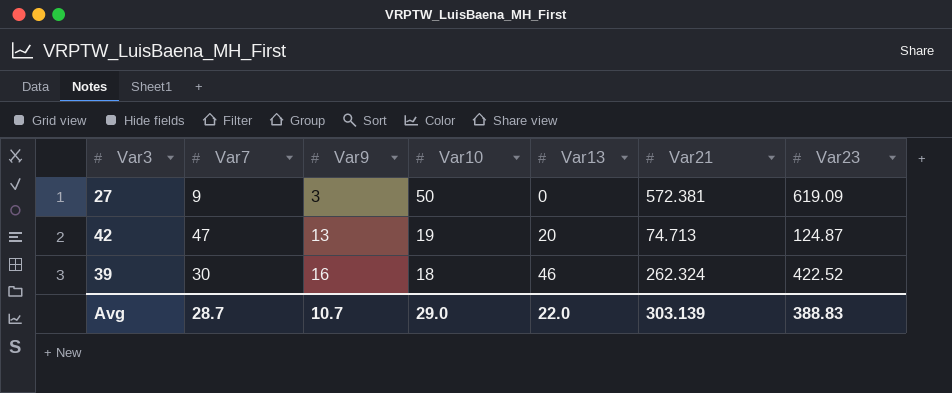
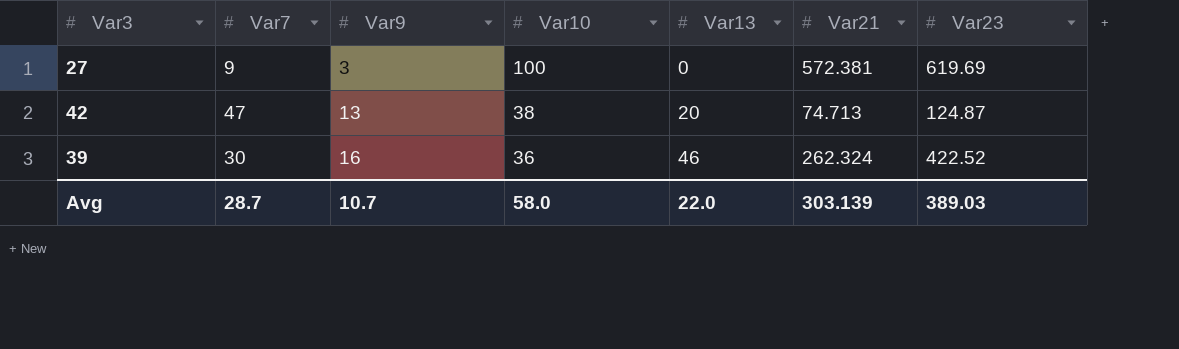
27 | Var10: 50 -> 100
27 | Var23: 619.09 -> 619.69
42 | Var10: 19 -> 38
39 | Var10: 18 -> 36
Avg | Var10: 29.0 -> 58.0
Avg | Var23: 388.83 -> 389.03

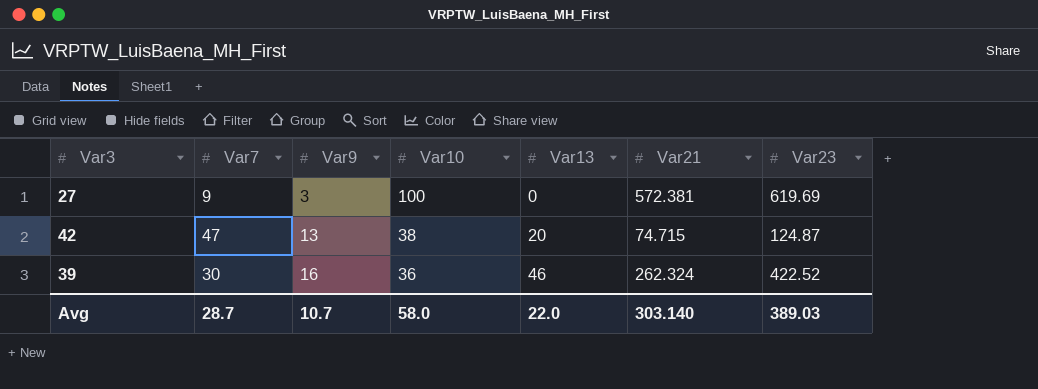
42 | Var21: 74.713 -> 74.715
Avg | Var21: 303.139 -> 303.140

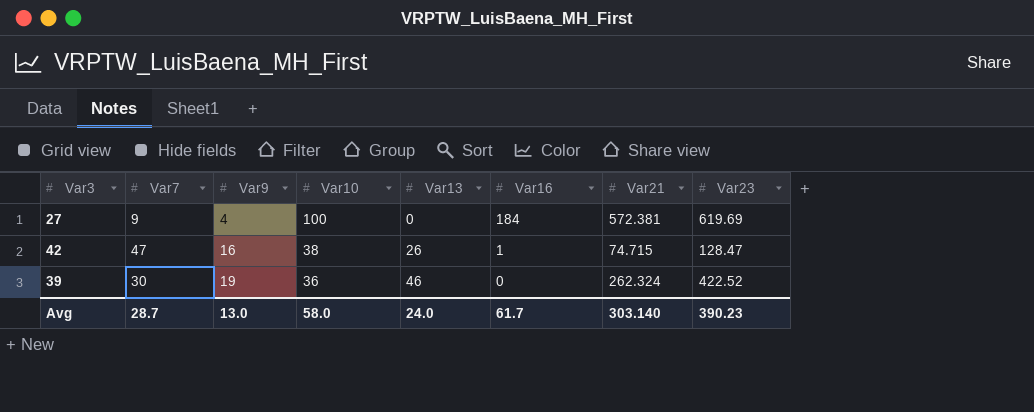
column Var16 | position: none -> 6
27 | Var9: 3 -> 4
42 | Var9: 13 -> 16
42 | Var13: 20 -> 26
42 | Var23: 124.87 -> 128.47
39 | Var9: 16 -> 19
Avg | Var9: 10.7 -> 13.0
Avg | Var13: 22.0 -> 24.0
Avg | Var23: 389.03 -> 390.23

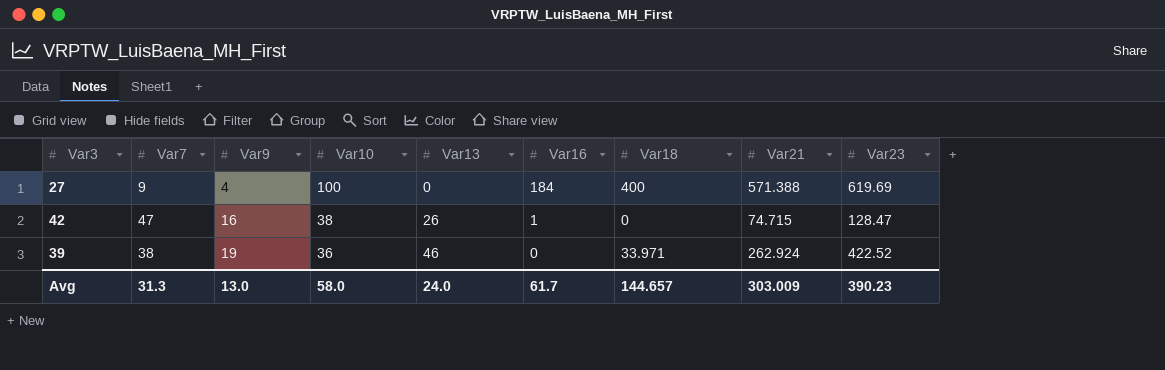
column Var18 | position: none -> 7
27 | Var21: 572.381 -> 571.388
39 | Var7: 30 -> 38
39 | Var21: 262.324 -> 262.924
Avg | Var7: 28.7 -> 31.3
Avg | Var21: 303.140 -> 303.009

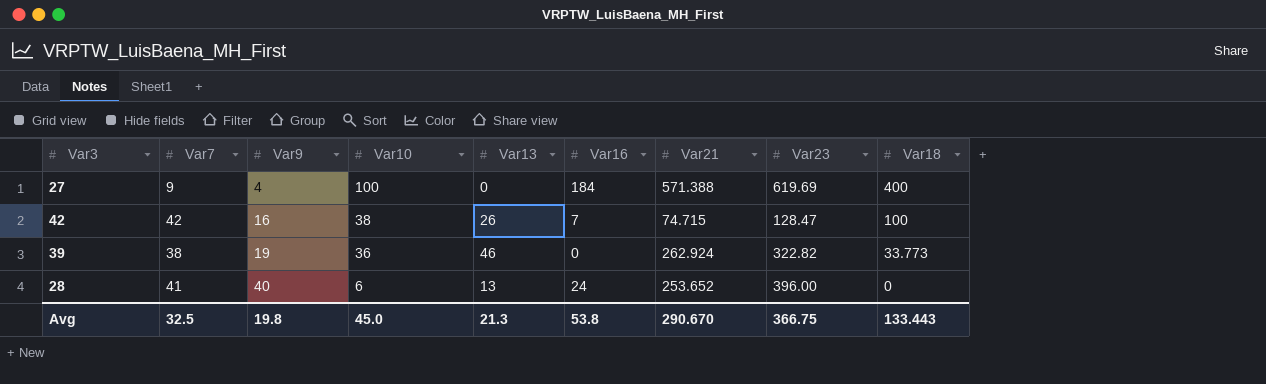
column Var18 | position: 7 -> 9
42 | Var7: 47 -> 42
42 | Var16: 1 -> 7
42 | Var18: 0 -> 100
39 | Var23: 422.52 -> 322.82
39 | Var18: 33.971 -> 33.773
row 28: none -> 41 | 40 | 6 | 13 | 24 | 253.652 | 396.00 | 0
Avg | Var7: 31.3 -> 32.5
Avg | Var9: 13.0 -> 19.8
Avg | Var10: 58.0 -> 45.0
Avg | Var13: 24.0 -> 21.3
Avg | Var16: 61.7 -> 53.8
Avg | Var21: 303.009 -> 290.670
Avg | Var23: 390.23 -> 366.75
Avg | Var18: 144.657 -> 133.443

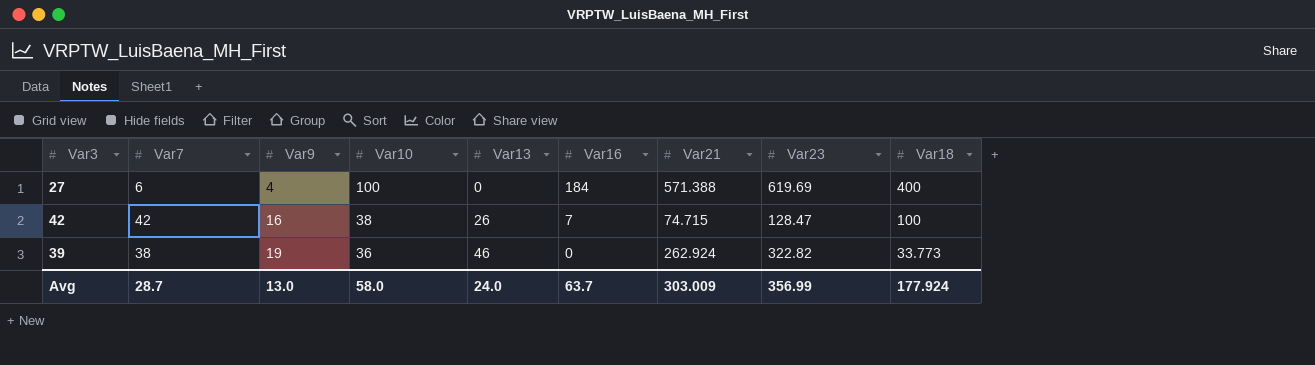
row 28: 41 | 40 | 6 | 13 | 24 | 253.652 | 396.00 | 0 -> none
27 | Var7: 9 -> 6
Avg | Var7: 32.5 -> 28.7
Avg | Var9: 19.8 -> 13.0
Avg | Var10: 45.0 -> 58.0
Avg | Var13: 21.3 -> 24.0
Avg | Var16: 53.8 -> 63.7
Avg | Var21: 290.670 -> 303.009
Avg | Var23: 366.75 -> 356.99
Avg | Var18: 133.443 -> 177.924

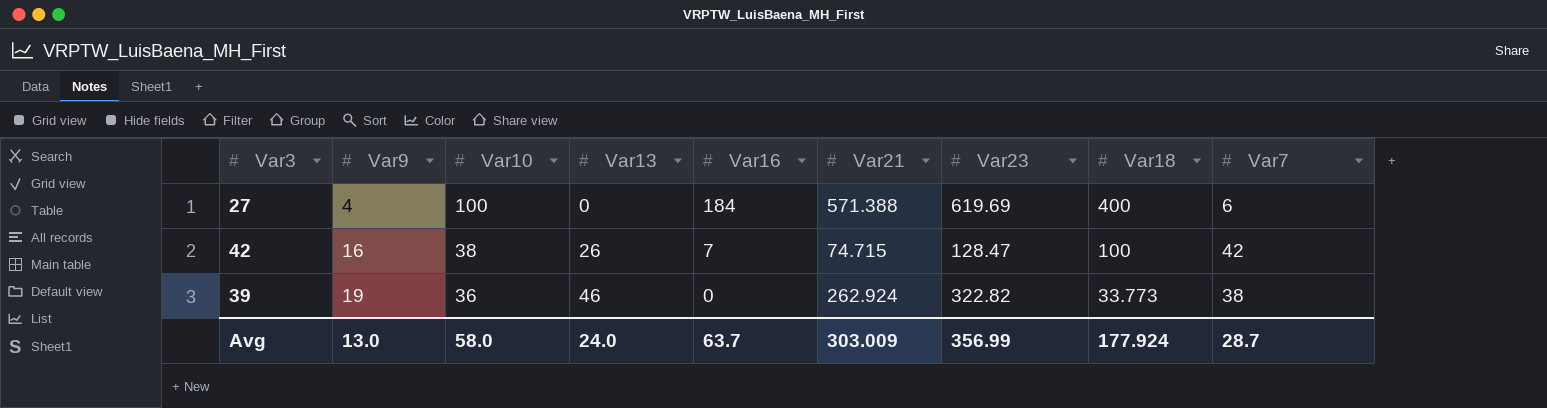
column Var7 | position: 2 -> 9

